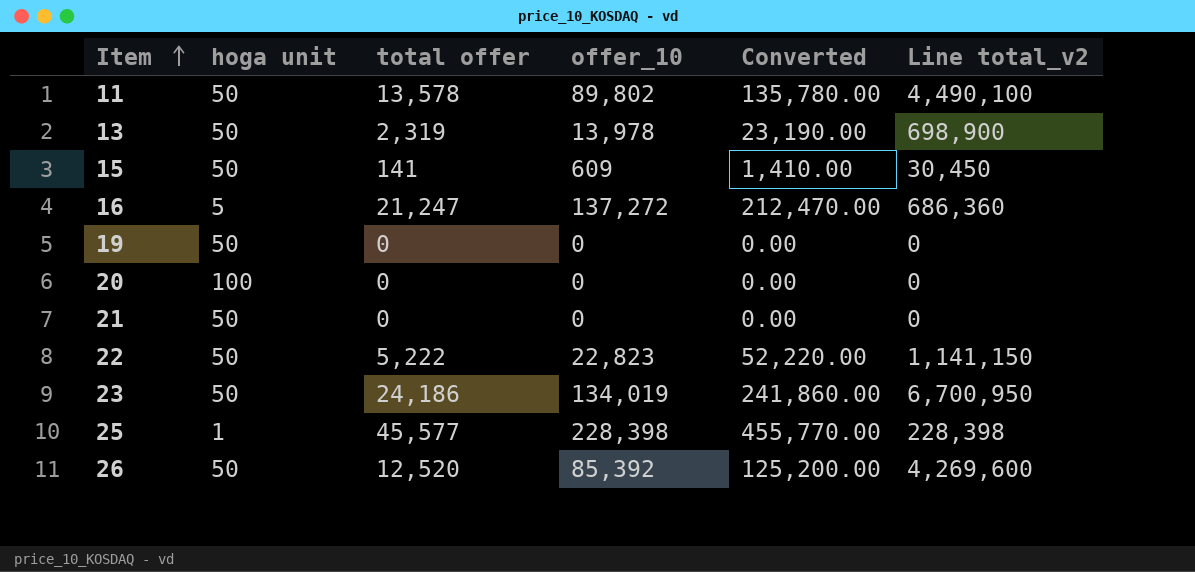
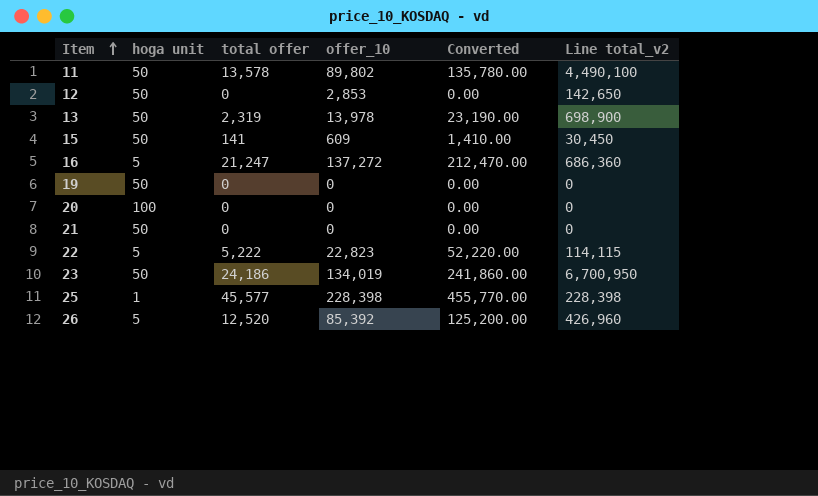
row 12: none -> 50 | 0 | 2,853 | 0.00 | 142,650
22 | hoga unit: 50 -> 5
22 | Line total_v2: 1,141,150 -> 114,115
26 | hoga unit: 50 -> 5
26 | Line total_v2: 4,269,600 -> 426,960

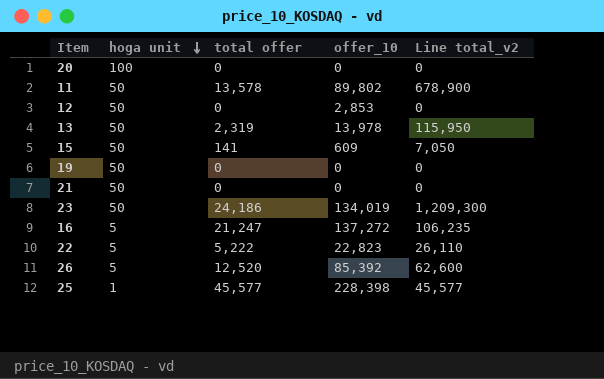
row order: Item ascending -> hoga unit descending
column Converted | formula: [total offer] * 10 -> none
column Line total_v2 | formula: [hoga unit] * [offer_10] -> [hoga unit] * [total offer]

